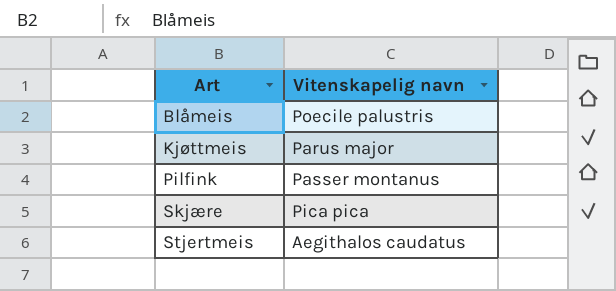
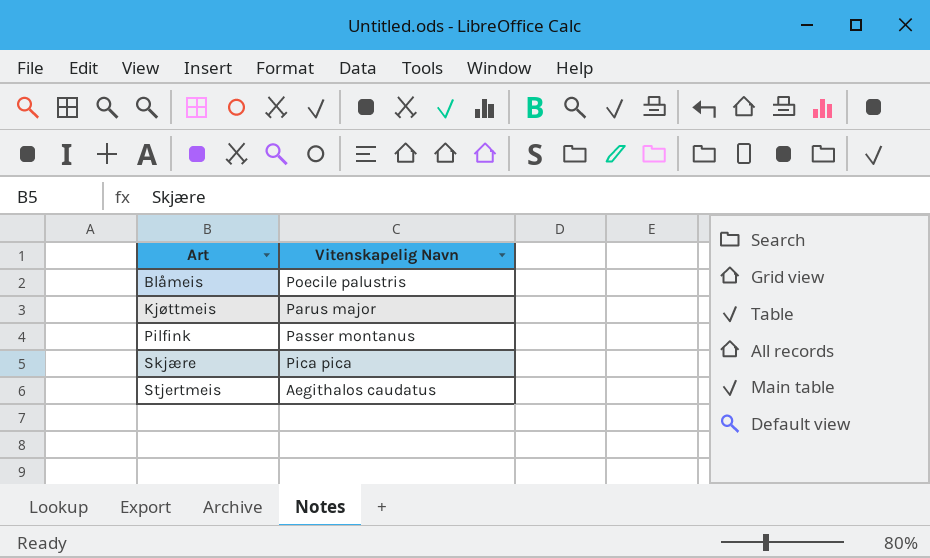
column name: Vitenskapelig navn -> Vitenskapelig Navn

